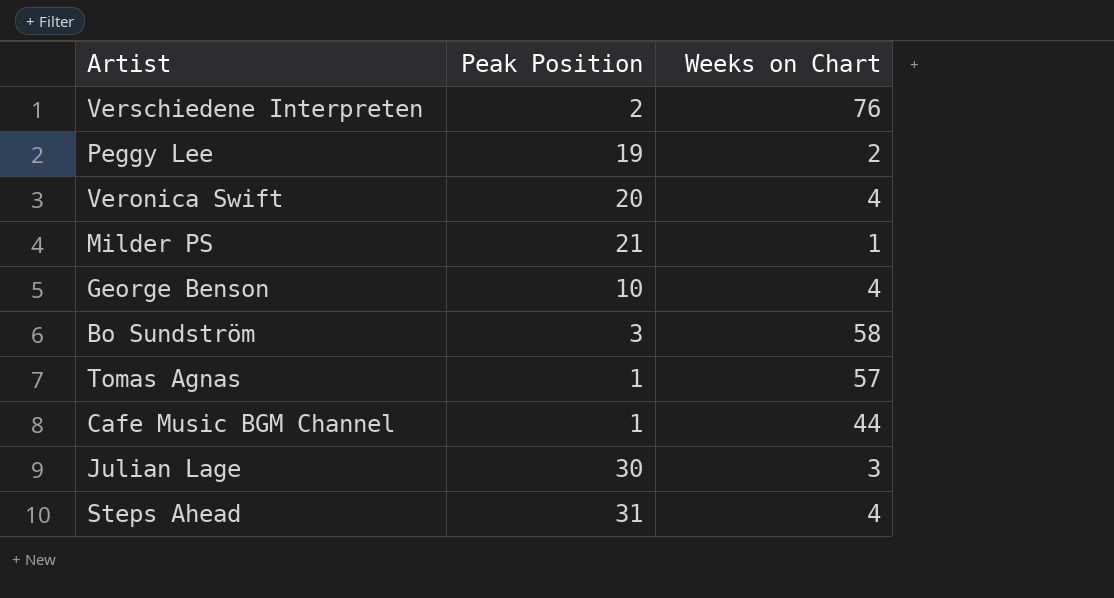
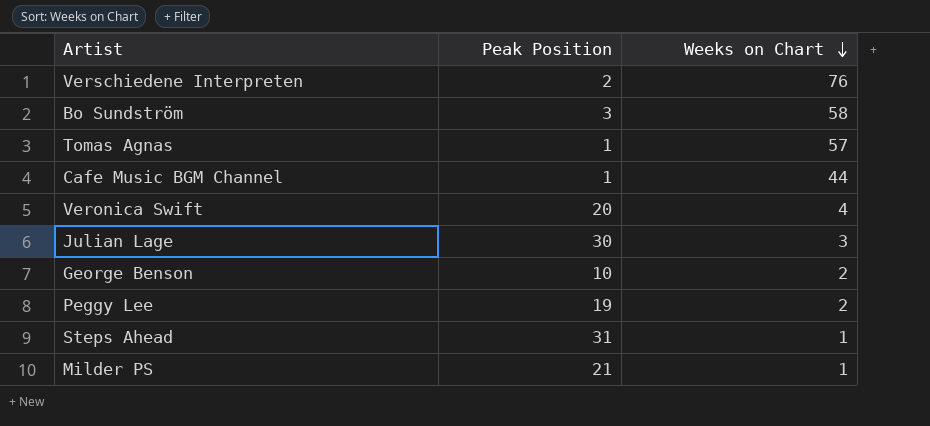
row order: none -> Weeks on Chart descending
George Benson | Weeks on Chart: 4 -> 2
Steps Ahead | Weeks on Chart: 4 -> 1

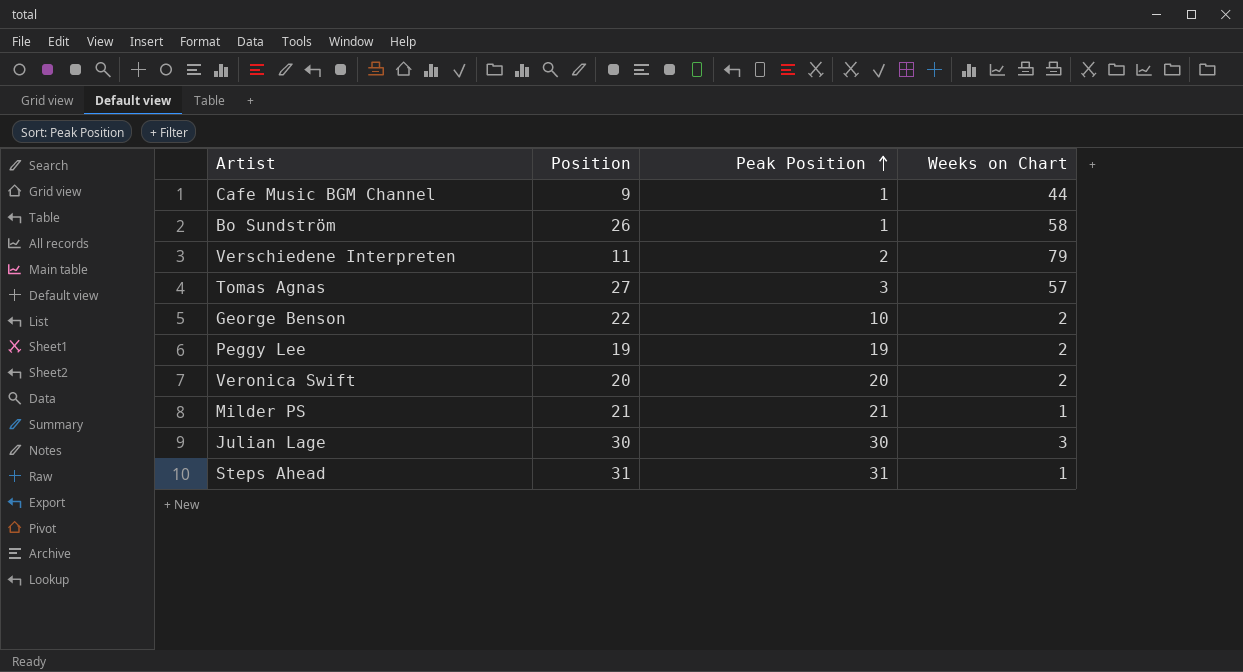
row order: Weeks on Chart descending -> Peak Position ascending
column Position | position: none -> 2
Bo Sundström | Peak Position: 3 -> 1
Verschiedene Interpreten | Weeks on Chart: 76 -> 79
Tomas Agnas | Peak Position: 1 -> 3
Veronica Swift | Weeks on Chart: 4 -> 2

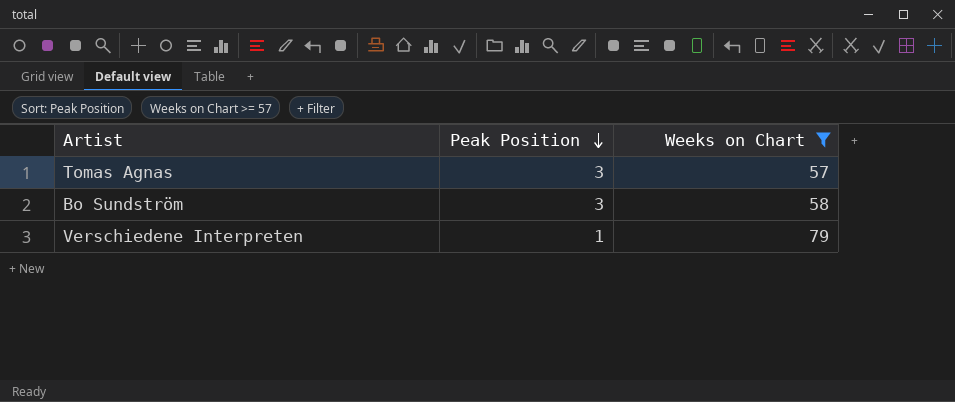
filter: none -> Weeks on Chart >= 57
row order: Peak Position ascending -> Peak Position descending
column Position | position: 2 -> none
Bo Sundström | Peak Position: 1 -> 3
Verschiedene Interpreten | Peak Position: 2 -> 1

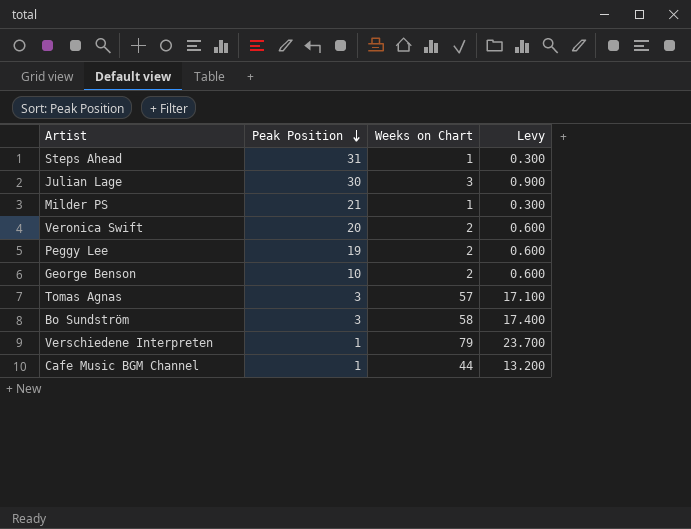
filter: Weeks on Chart >= 57 -> none
column Levy | formula: none -> [Weeks on Chart] * 0.3

